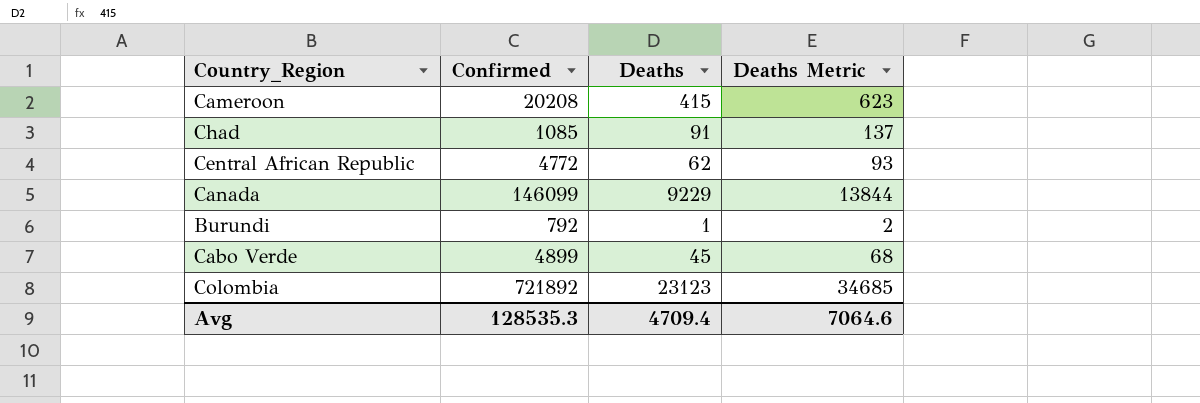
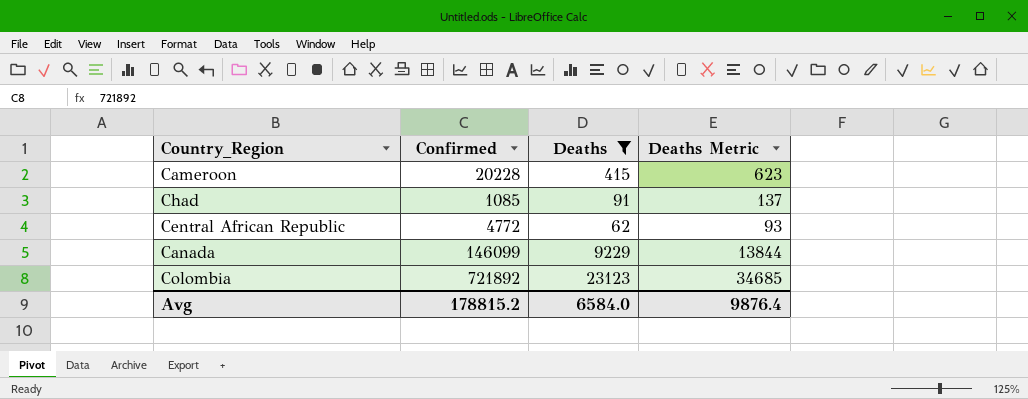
filter: none -> Deaths >= 62
Cameroon | Confirmed: 20208 -> 20228
Avg | Confirmed: 128535.3 -> 178815.2
Avg | Deaths: 4709.4 -> 6584.0
Avg | Deaths Metric: 7064.6 -> 9876.4

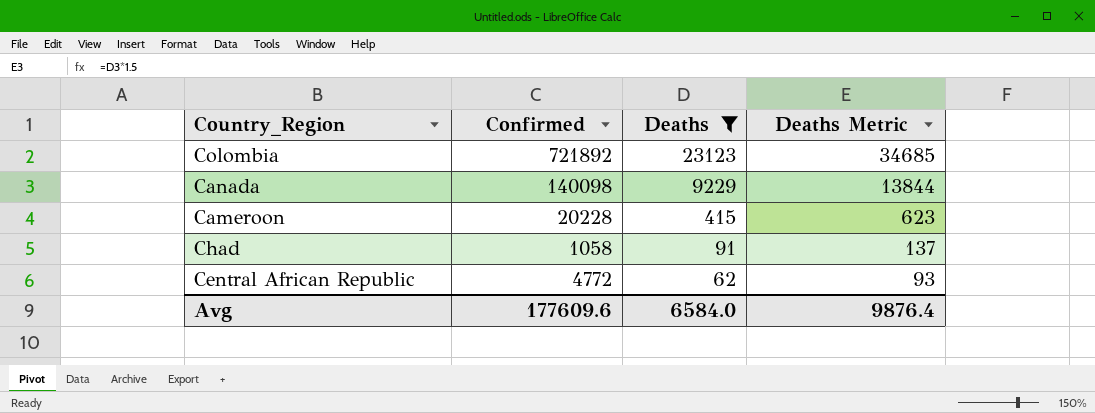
row order: none -> Deaths descending
Canada | Confirmed: 146099 -> 140098
Chad | Confirmed: 1085 -> 1058
Avg | Confirmed: 178815.2 -> 177609.6

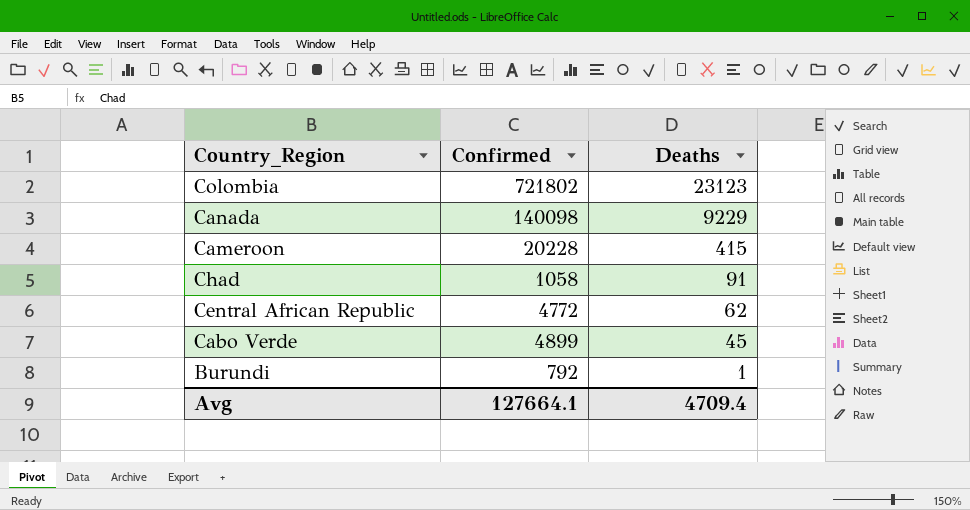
filter: Deaths >= 62 -> none
column Deaths Metric | formula: [Deaths] * 1.5 -> none
Colombia | Confirmed: 721892 -> 721802
Avg | Confirmed: 177609.6 -> 127664.1
Avg | Deaths: 6584.0 -> 4709.4

